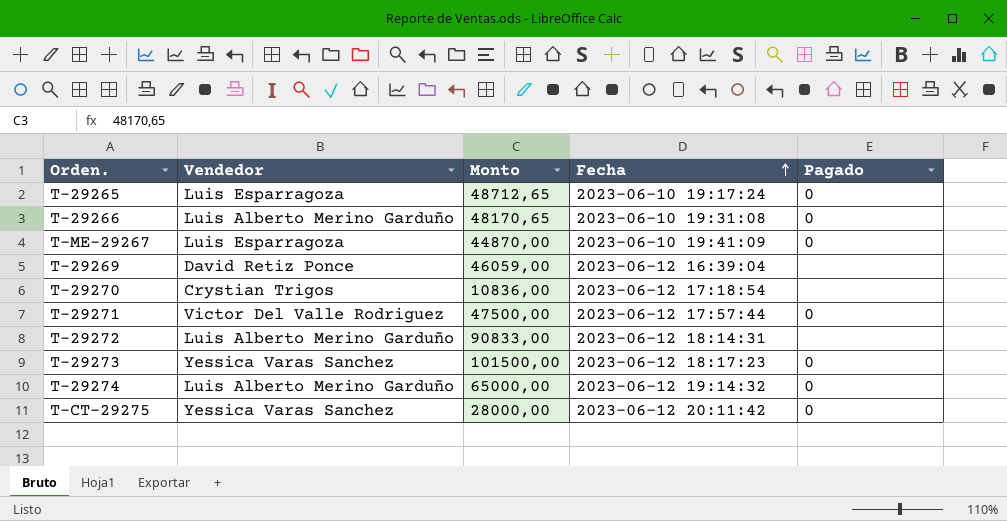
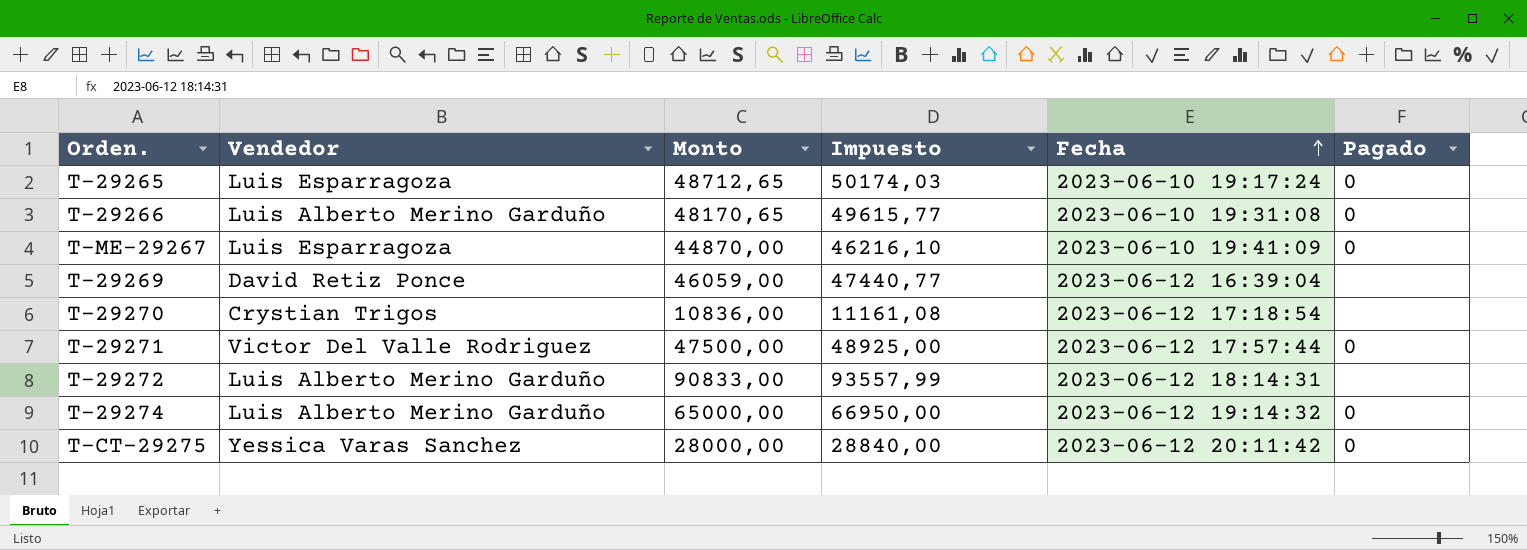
column Impuesto | formula: none -> [Monto] * 1,03
row T-29273: Yessica Varas Sanchez | 101500,00 | 2023-06-12 18:17:23 | 0 -> none

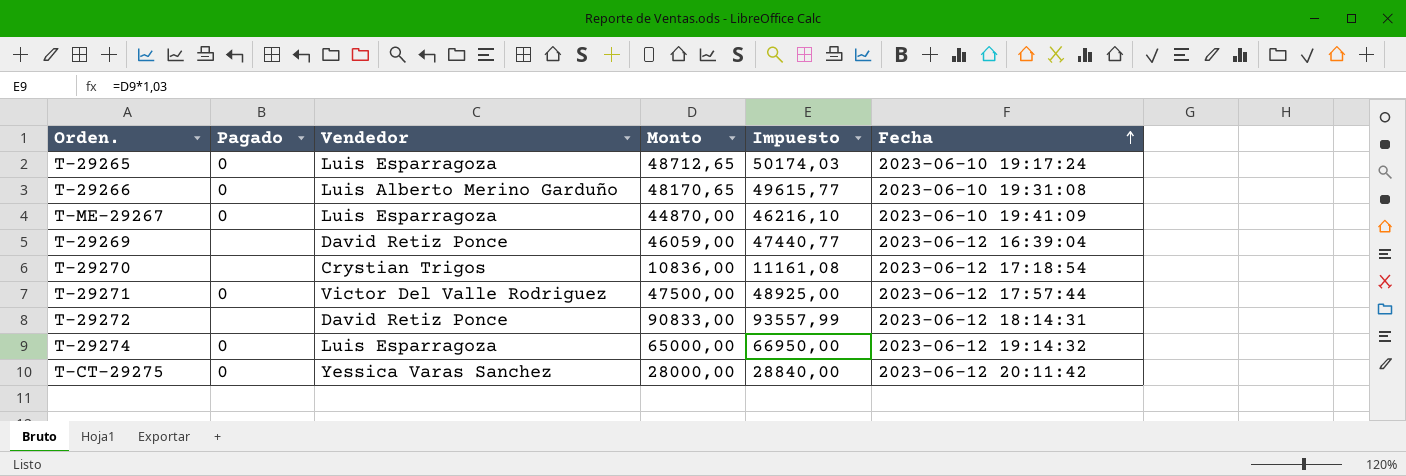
column Pagado | position: 6 -> 2
T-29272 | Vendedor: Luis Alberto Merino Garduño -> David Retiz Ponce
T-29274 | Vendedor: Luis Alberto Merino Garduño -> Luis Esparragoza

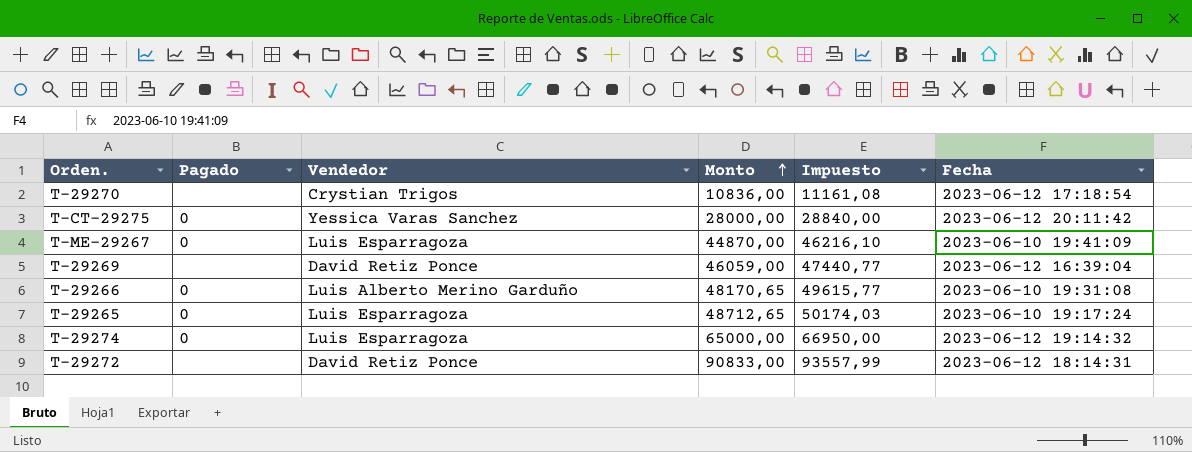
row order: Fecha ascending -> Monto ascending
row T-29271: 0 | Victor Del Valle Rodriguez | 47500,00 | 48925,00 | 2023-06-12 17:57:44 -> none

